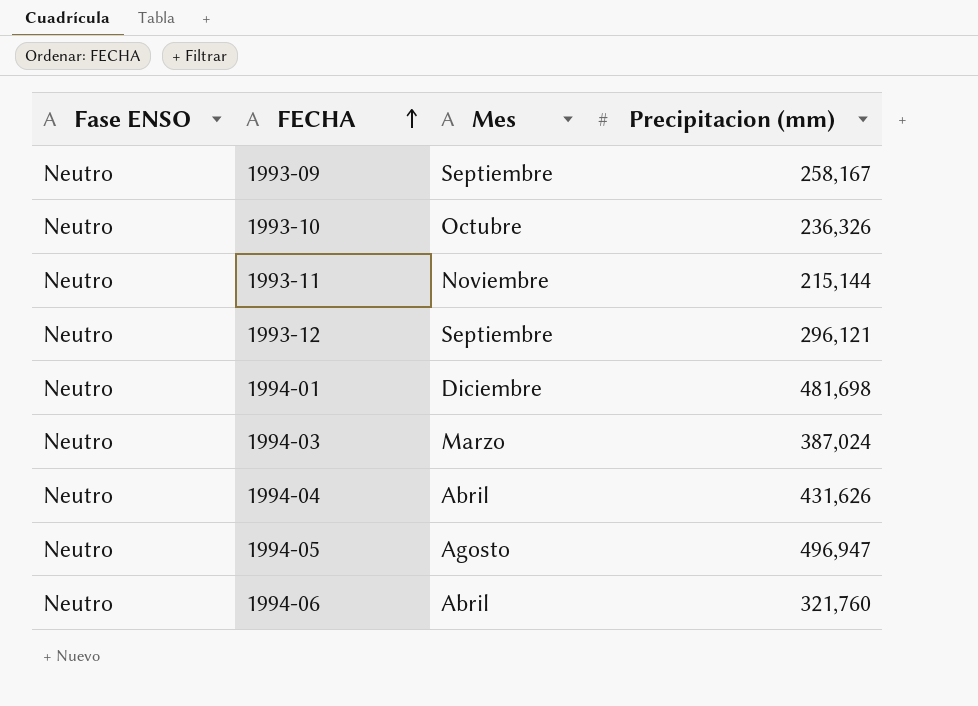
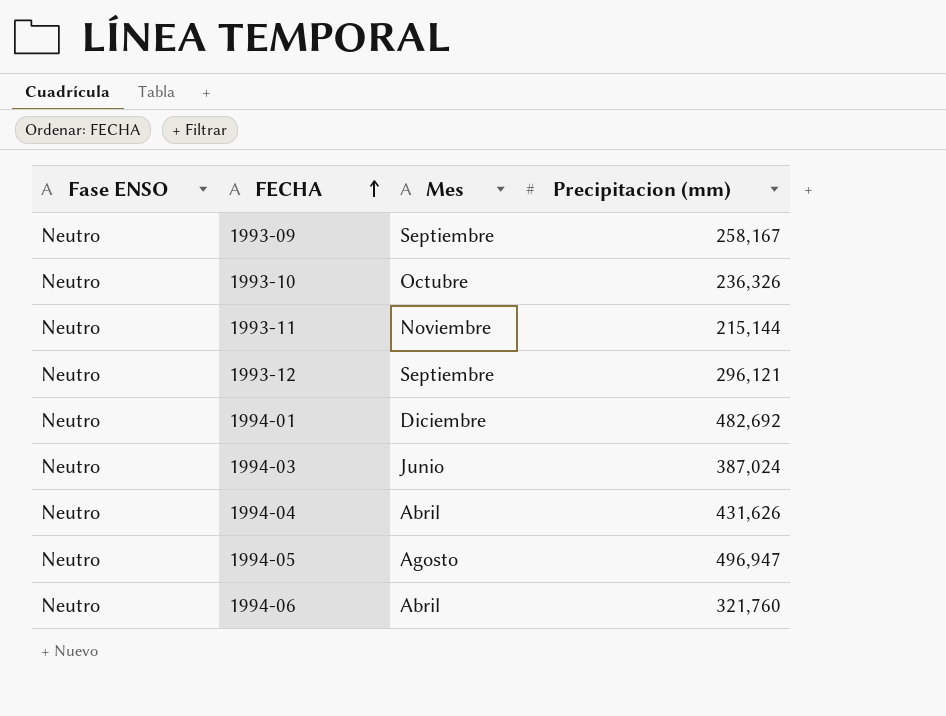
1994-01 | Precipitacion (mm): 481,698 -> 482,692
1994-03 | Mes: Marzo -> Junio

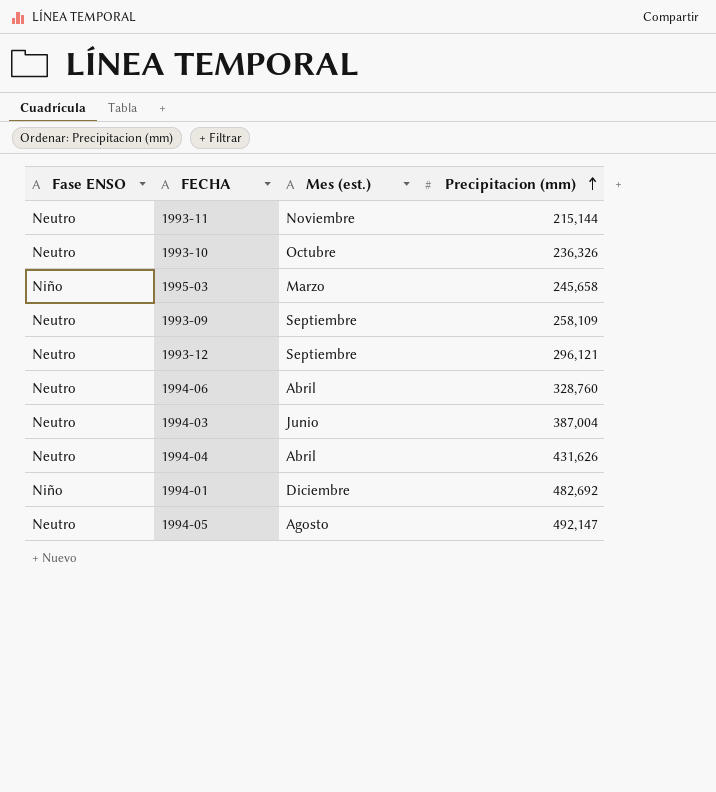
row order: FECHA ascending -> Precipitacion (mm) ascending
column name: Mes -> Mes (est.)
row 1995-03: none -> Niño | Marzo | 245,658
1993-09 | Precipitacion (mm): 258,167 -> 258,109
1994-06 | Precipitacion (mm): 321,760 -> 328,760
1994-03 | Precipitacion (mm): 387,024 -> 387,004
1994-01 | Fase ENSO: Neutro -> Niño
1994-05 | Precipitacion (mm): 496,947 -> 492,147

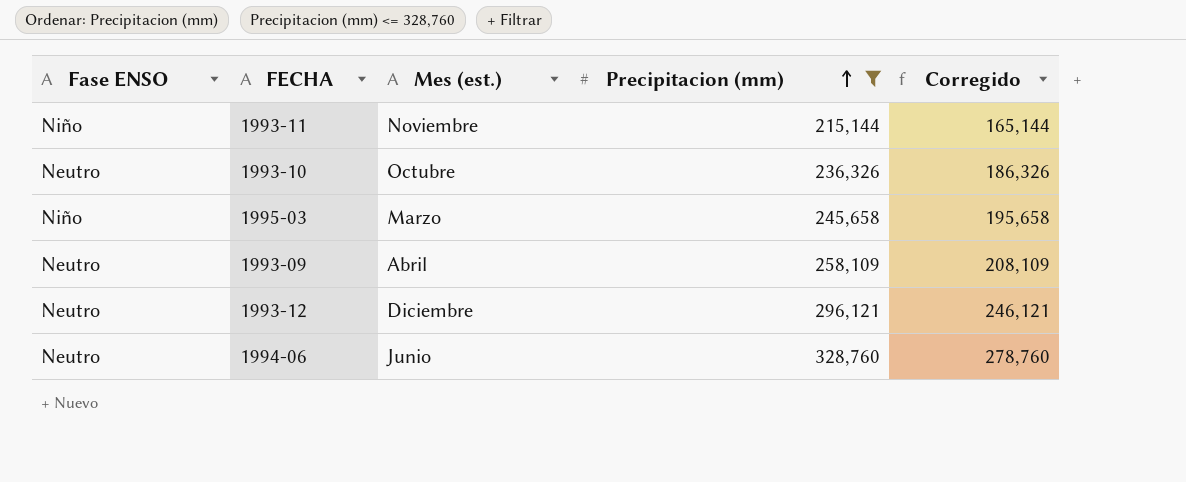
filter: none -> Precipitacion (mm) <= 328,760
column Corregido | formula: none -> [Precipitacion (mm)] - 50
1993-11 | Fase ENSO: Neutro -> Niño
1993-09 | Mes (est.): Septiembre -> Abril
1993-12 | Mes (est.): Septiembre -> Diciembre
1994-06 | Mes (est.): Abril -> Junio

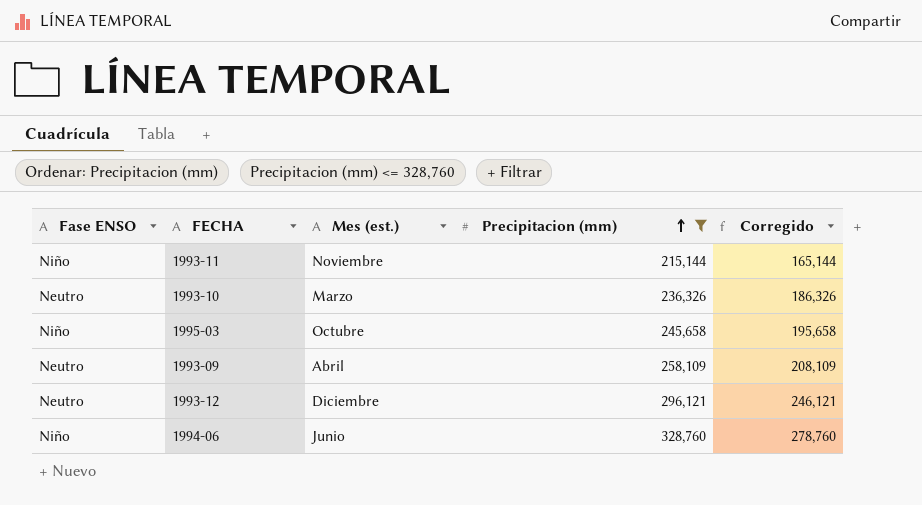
1993-10 | Mes (est.): Octubre -> Marzo
1995-03 | Mes (est.): Marzo -> Octubre
1994-06 | Fase ENSO: Neutro -> Niño

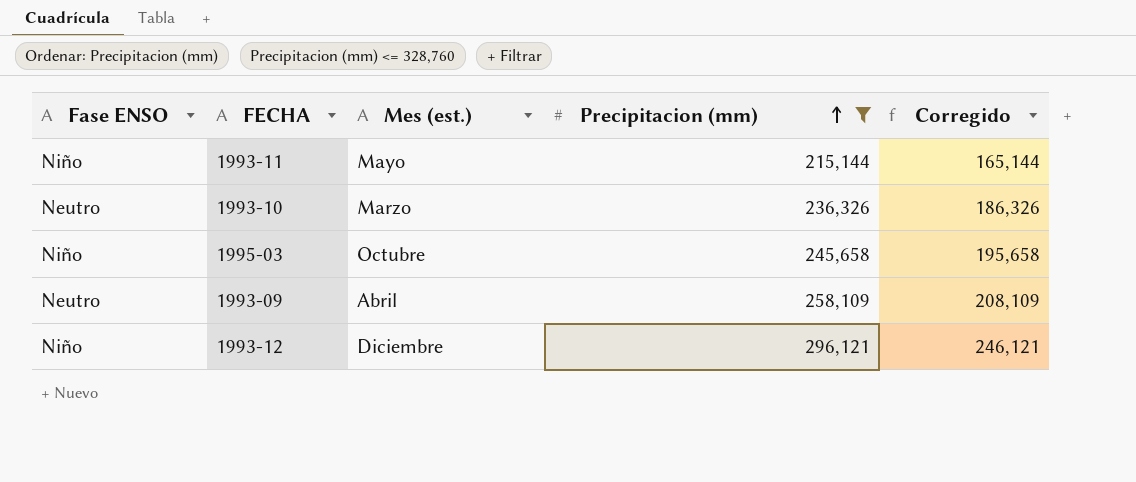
row 1994-06: Niño | Junio | 328,760 | 278,760 -> none
1993-11 | Mes (est.): Noviembre -> Mayo
1993-12 | Fase ENSO: Neutro -> Niño

